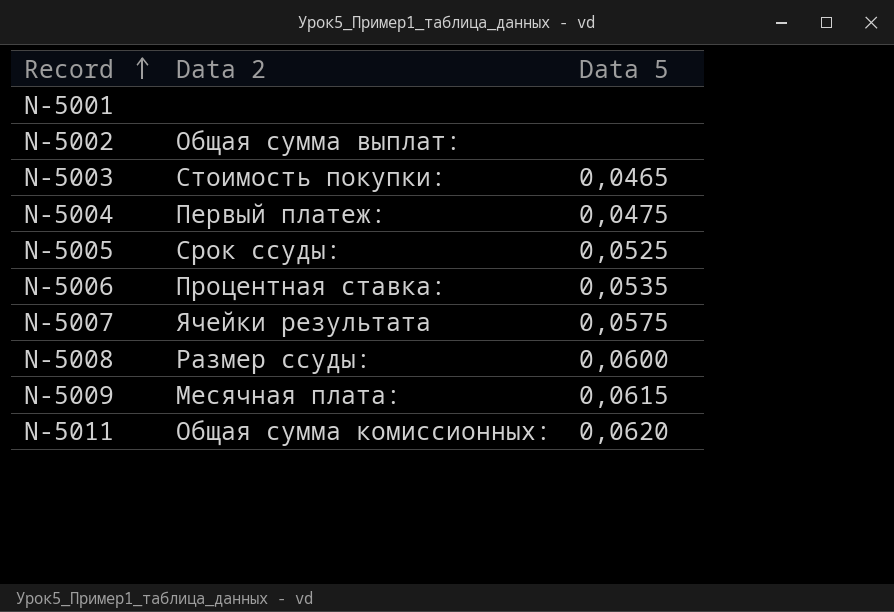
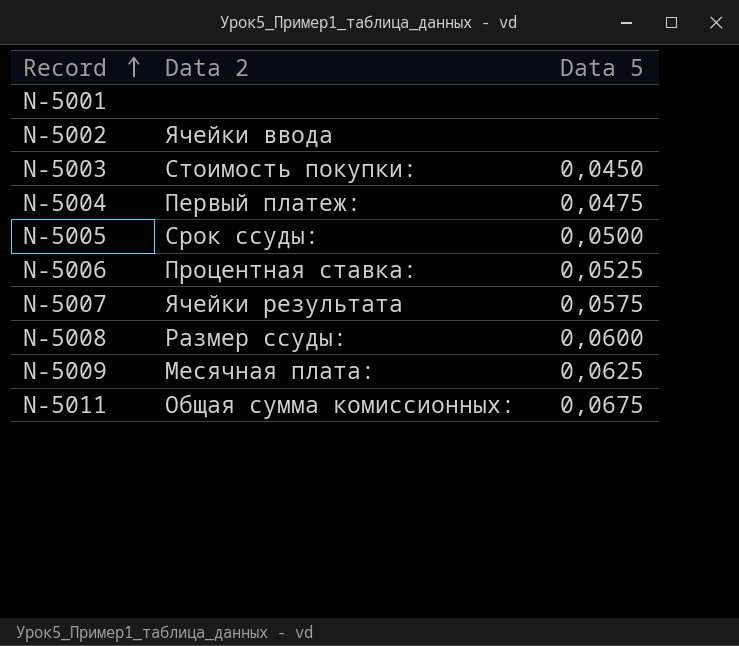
N-5002 | Data 2: Общая сумма выплат: -> Ячейки ввода
N-5003 | Data 5: 0,0465 -> 0,0450
N-5005 | Data 5: 0,0525 -> 0,0500
N-5006 | Data 5: 0,0535 -> 0,0525
N-5009 | Data 5: 0,0615 -> 0,0625
N-5011 | Data 5: 0,0620 -> 0,0675

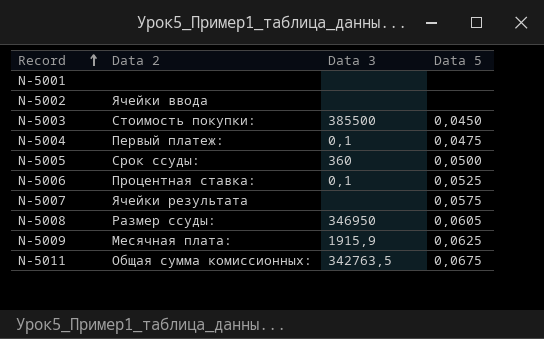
column Data 3 | position: none -> 3
N-5008 | Data 5: 0,0600 -> 0,0605

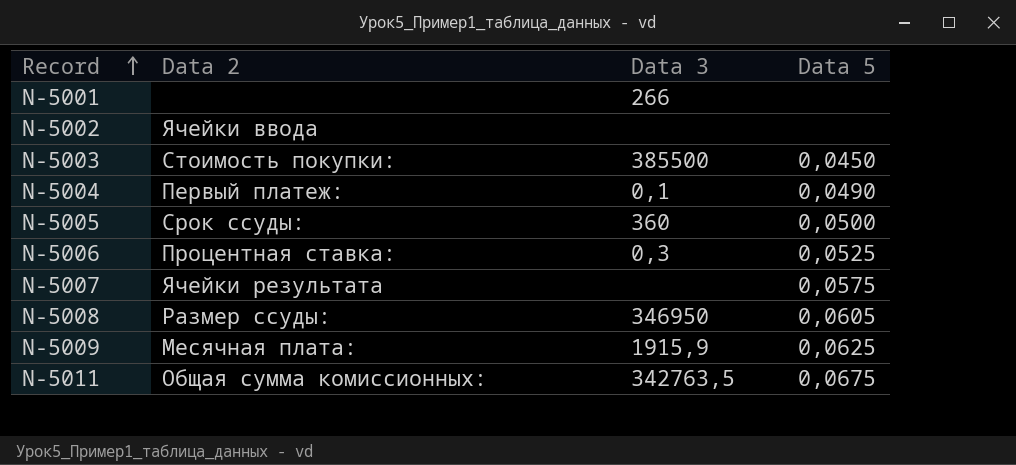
N-5001 | Data 3: none -> 266
N-5004 | Data 5: 0,0475 -> 0,0490
N-5006 | Data 3: 0,1 -> 0,3

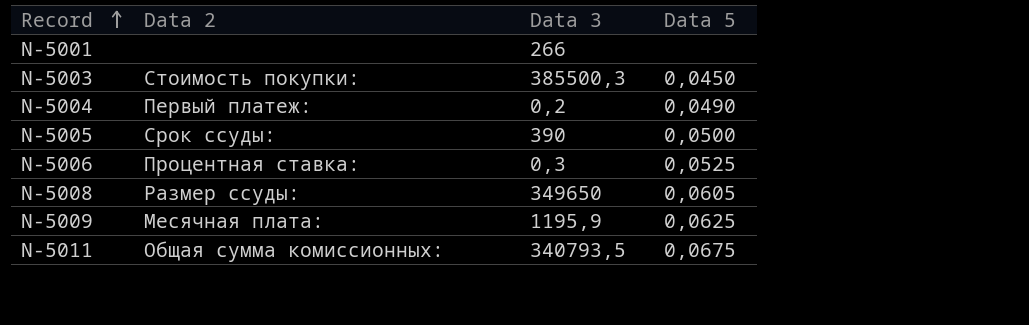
row N-5002: Ячейки ввода | none | none -> none
row N-5007: Ячейки результата | none | 0,0575 -> none
N-5003 | Data 3: 385500 -> 385500,3
N-5004 | Data 3: 0,1 -> 0,2
N-5005 | Data 3: 360 -> 390
N-5008 | Data 3: 346950 -> 349650
N-5009 | Data 3: 1915,9 -> 1195,9
N-5011 | Data 3: 342763,5 -> 340793,5

